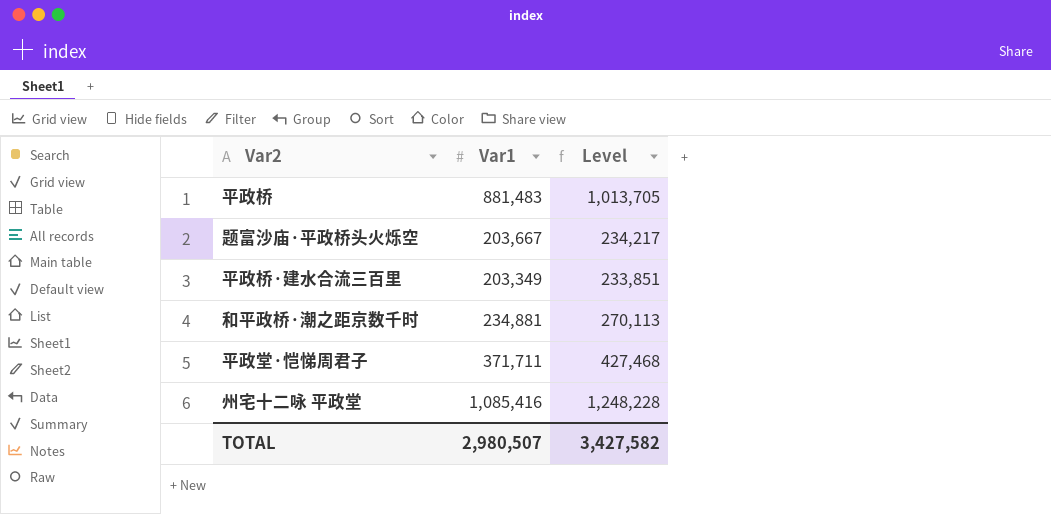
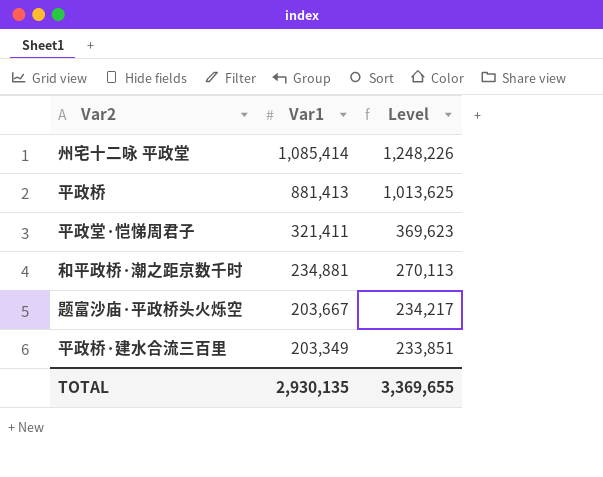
row order: none -> Var1 descending
州宅十二咏 平政堂 | Var1: 1,085,416 -> 1,085,414
州宅十二咏 平政堂 | Level: 1,248,228 -> 1,248,226
平政桥 | Var1: 881,483 -> 881,413
平政桥 | Level: 1,013,705 -> 1,013,625
平政堂·恺悌周君子 | Var1: 371,711 -> 321,411
平政堂·恺悌周君子 | Level: 427,468 -> 369,623
TOTAL | Var1: 2,980,507 -> 2,930,135
TOTAL | Level: 3,427,582 -> 3,369,655

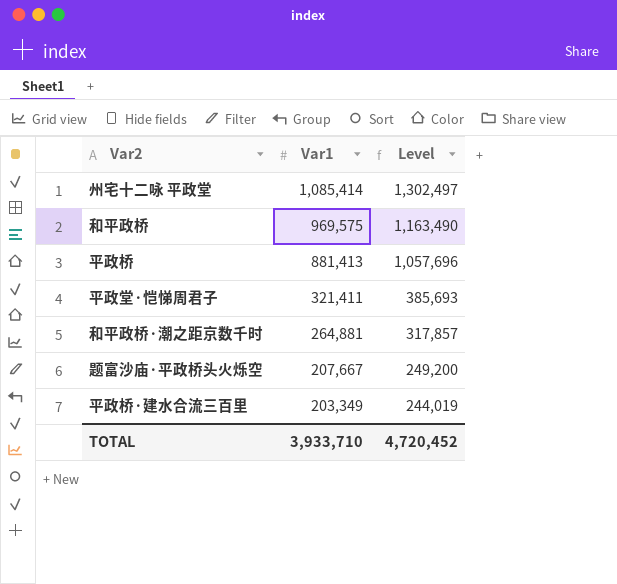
column Level | formula: [Var1] * 1.15 -> [Var1] * 1.2
row 和平政桥: none -> 969,575 | 1,163,490
和平政桥·潮之距京数千时 | Var1: 234,881 -> 264,881
题富沙庙·平政桥头火烁空 | Var1: 203,667 -> 207,667
TOTAL | Var1: 2,930,135 -> 3,933,710
TOTAL | Level: 3,369,655 -> 4,720,452

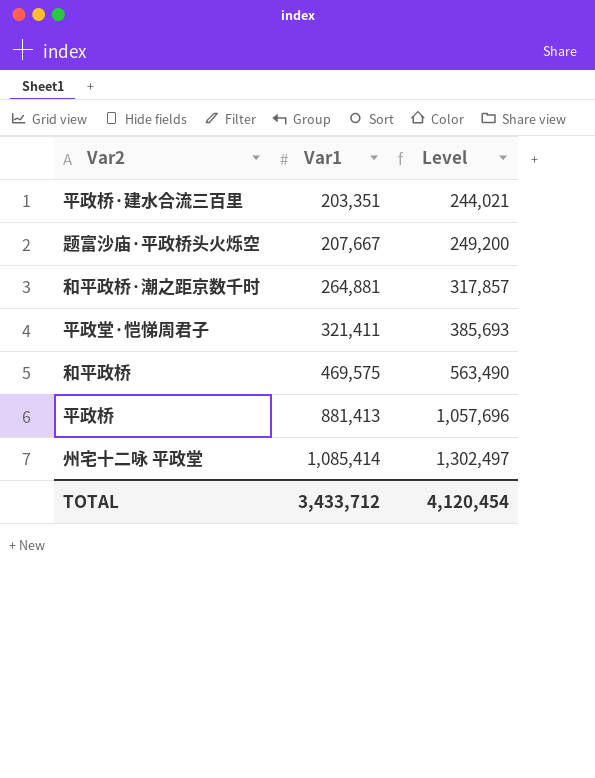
row order: Var1 descending -> Var1 ascending
平政桥·建水合流三百里 | Var1: 203,349 -> 203,351
平政桥·建水合流三百里 | Level: 244,019 -> 244,021
和平政桥 | Var1: 969,575 -> 469,575
和平政桥 | Level: 1,163,490 -> 563,490
TOTAL | Var1: 3,933,710 -> 3,433,712
TOTAL | Level: 4,720,452 -> 4,120,454

